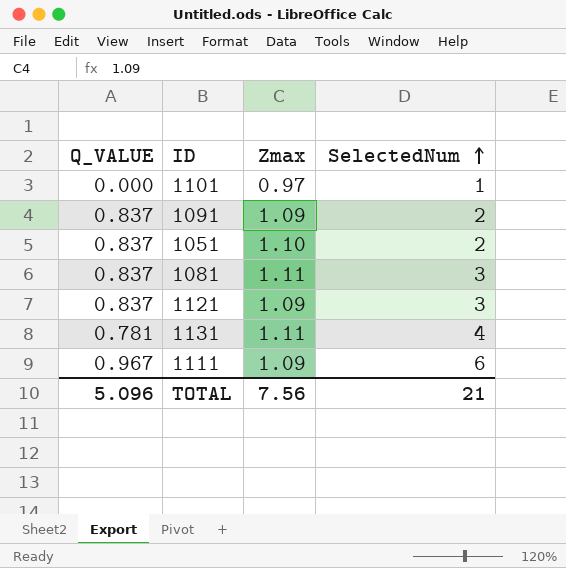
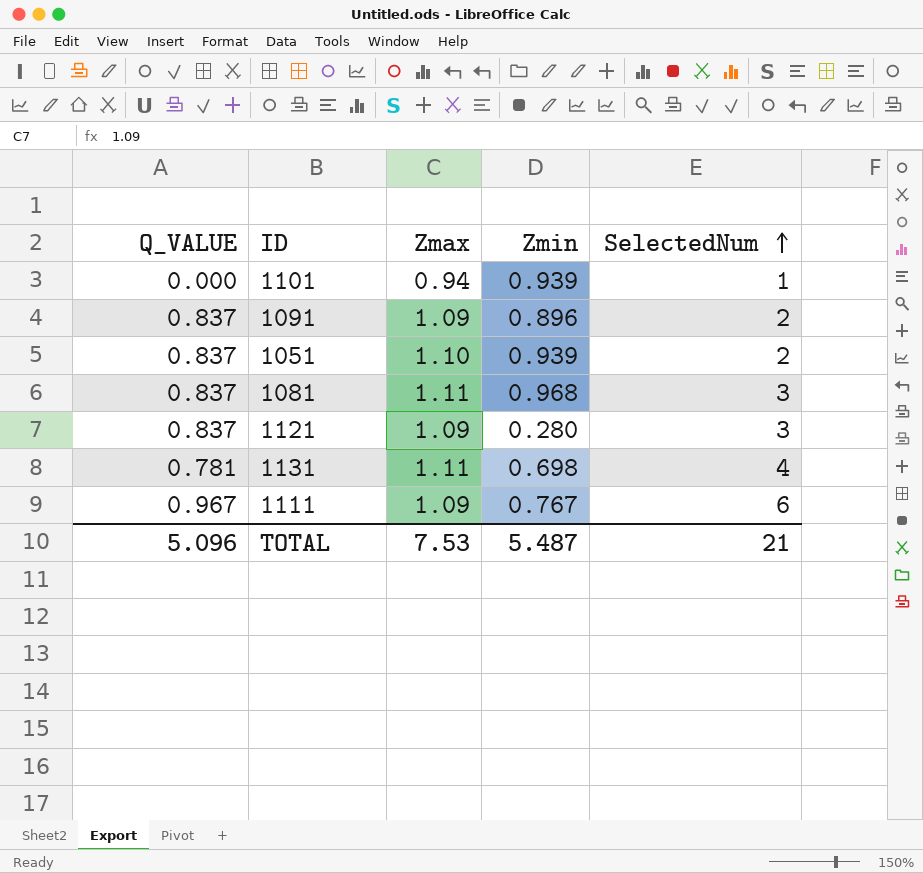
column Zmin | position: none -> 4
1101 | Zmax: 0.97 -> 0.94
TOTAL | Zmax: 7.56 -> 7.53

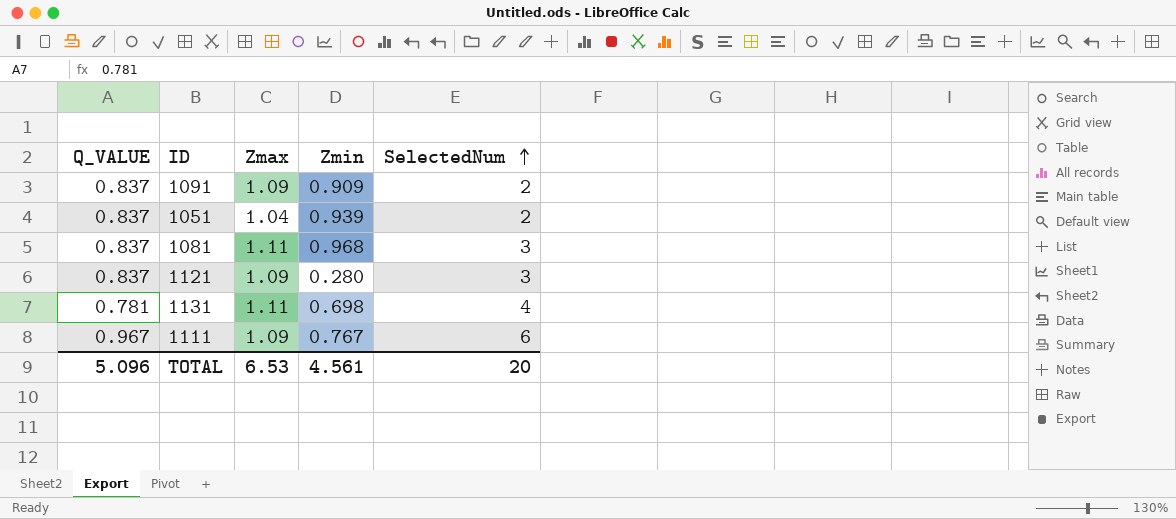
row 1101: 0.000 | 0.94 | 0.939 | 1 -> none
1091 | Zmin: 0.896 -> 0.909
1051 | Zmax: 1.10 -> 1.04
TOTAL | Zmax: 7.53 -> 6.53
TOTAL | Zmin: 5.487 -> 4.561
TOTAL | SelectedNum: 21 -> 20

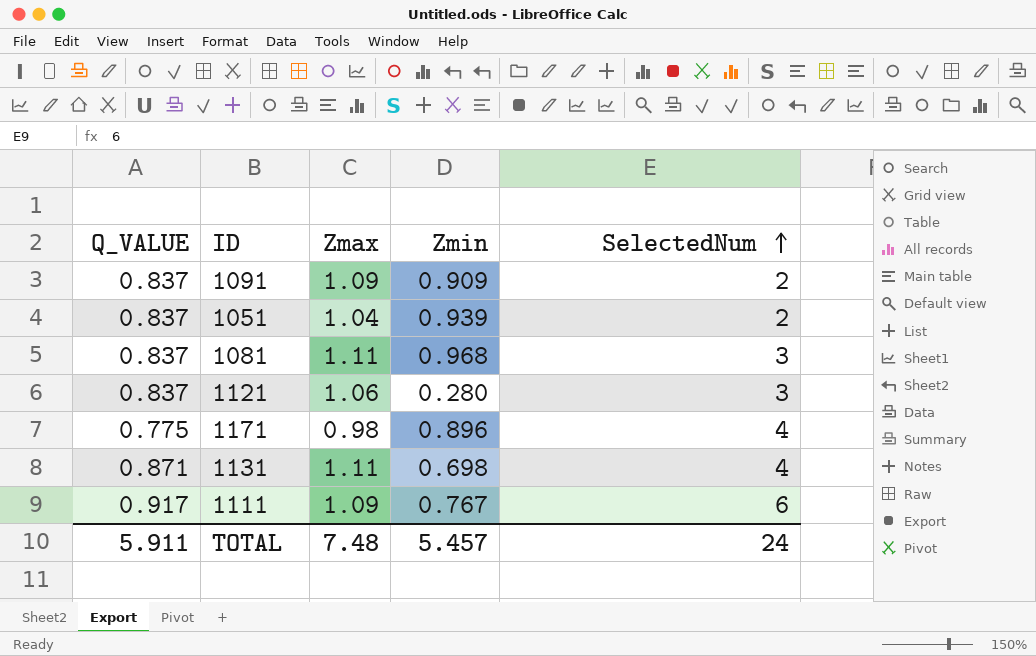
1121 | Zmax: 1.09 -> 1.06
row 1171: none -> 0.775 | 0.98 | 0.896 | 4
1131 | Q_VALUE: 0.781 -> 0.871
1111 | Q_VALUE: 0.967 -> 0.917
TOTAL | Q_VALUE: 5.096 -> 5.911
TOTAL | Zmax: 6.53 -> 7.48
TOTAL | Zmin: 4.561 -> 5.457
TOTAL | SelectedNum: 20 -> 24

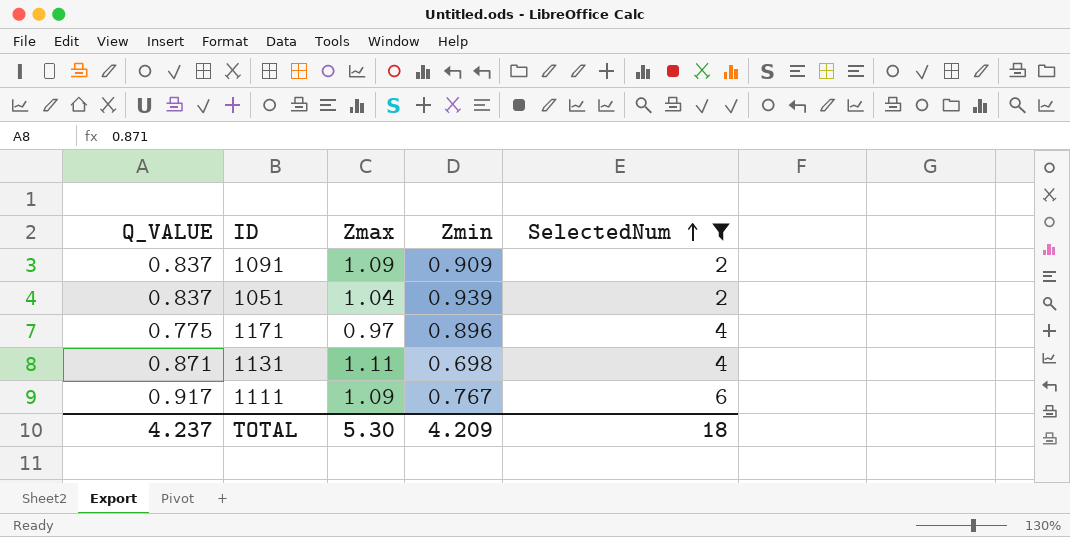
filter: none -> SelectedNum != 3
1171 | Zmax: 0.98 -> 0.97
TOTAL | Q_VALUE: 5.911 -> 4.237
TOTAL | Zmax: 7.48 -> 5.30
TOTAL | Zmin: 5.457 -> 4.209
TOTAL | SelectedNum: 24 -> 18

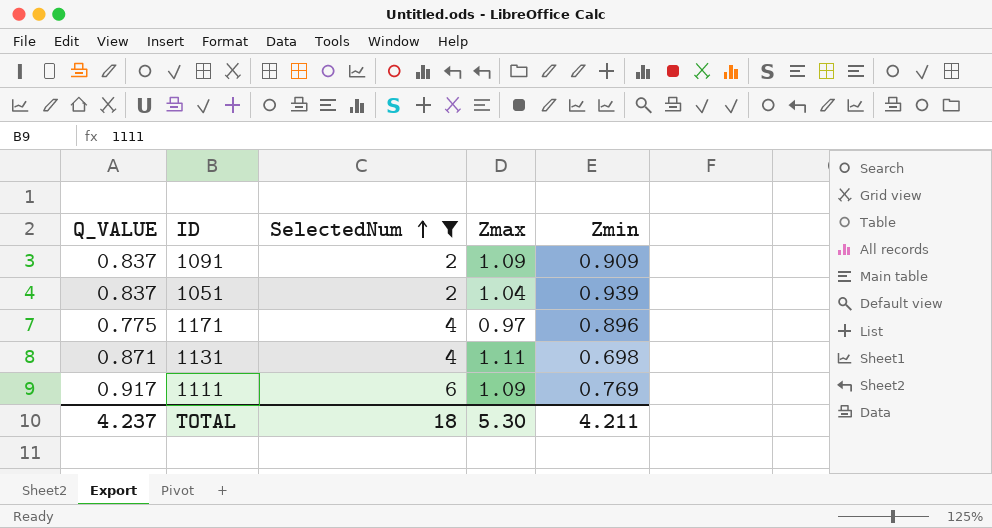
column SelectedNum | position: 5 -> 3
1111 | Zmin: 0.767 -> 0.769
TOTAL | Zmin: 4.209 -> 4.211

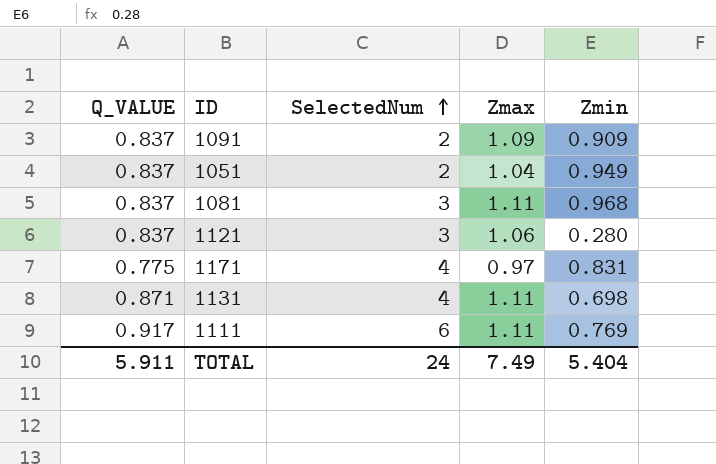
filter: SelectedNum != 3 -> none
1051 | Zmin: 0.939 -> 0.949
1171 | Zmin: 0.896 -> 0.831
1111 | Zmax: 1.09 -> 1.11
TOTAL | Q_VALUE: 4.237 -> 5.911
TOTAL | SelectedNum: 18 -> 24
TOTAL | Zmax: 5.30 -> 7.49
TOTAL | Zmin: 4.211 -> 5.404

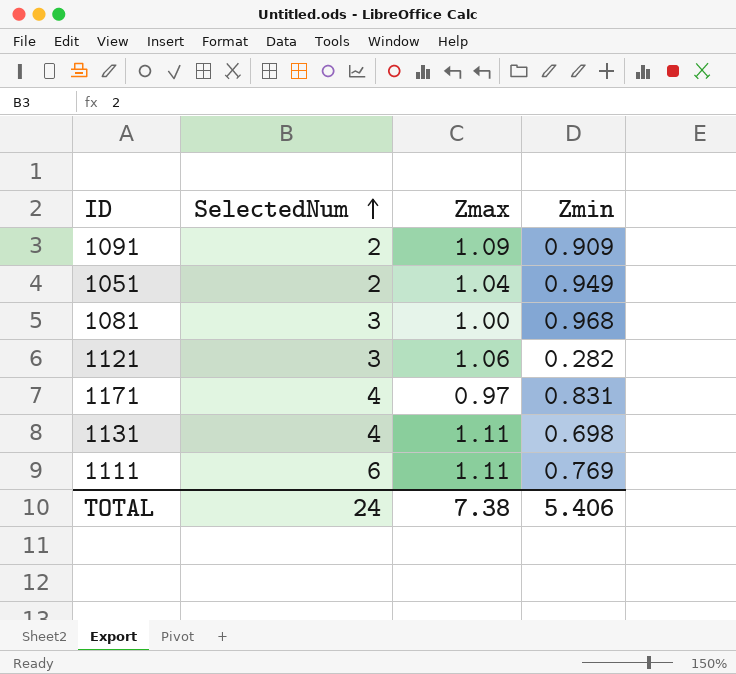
column Q_VALUE | position: 1 -> none
1081 | Zmax: 1.11 -> 1.00
1121 | Zmin: 0.280 -> 0.282
TOTAL | Zmax: 7.49 -> 7.38
TOTAL | Zmin: 5.404 -> 5.406

